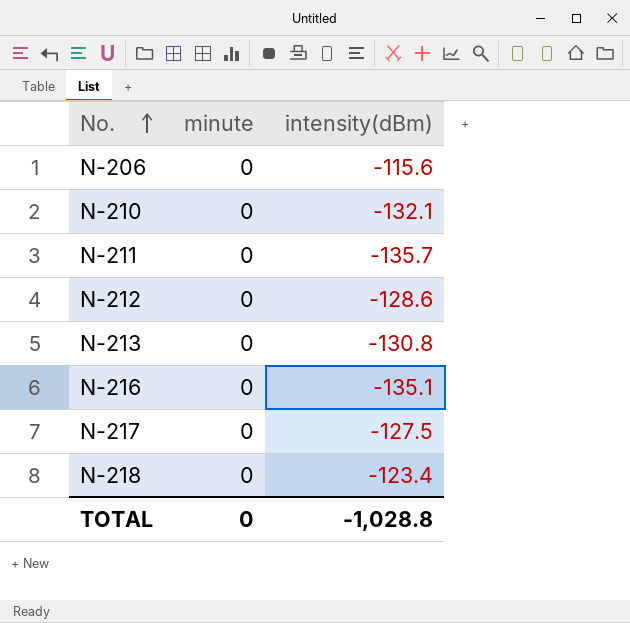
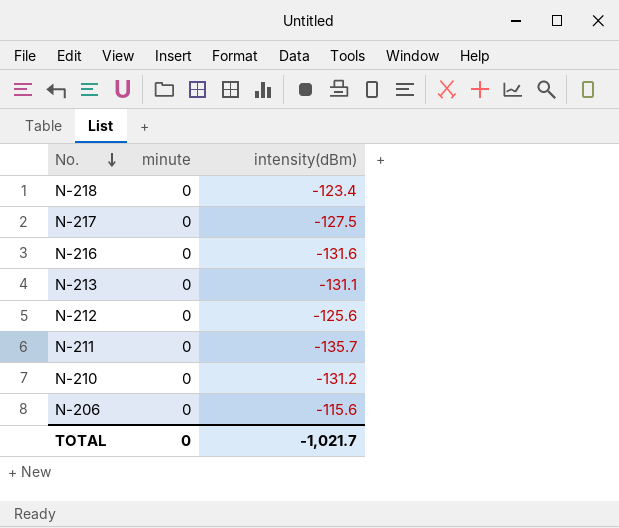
row order: No. ascending -> No. descending
N-216 | intensity(dBm): -135.1 -> -131.6
N-213 | intensity(dBm): -130.8 -> -131.1
N-212 | intensity(dBm): -128.6 -> -125.6
N-210 | intensity(dBm): -132.1 -> -131.2
TOTAL | intensity(dBm): -1,028.8 -> -1,021.7

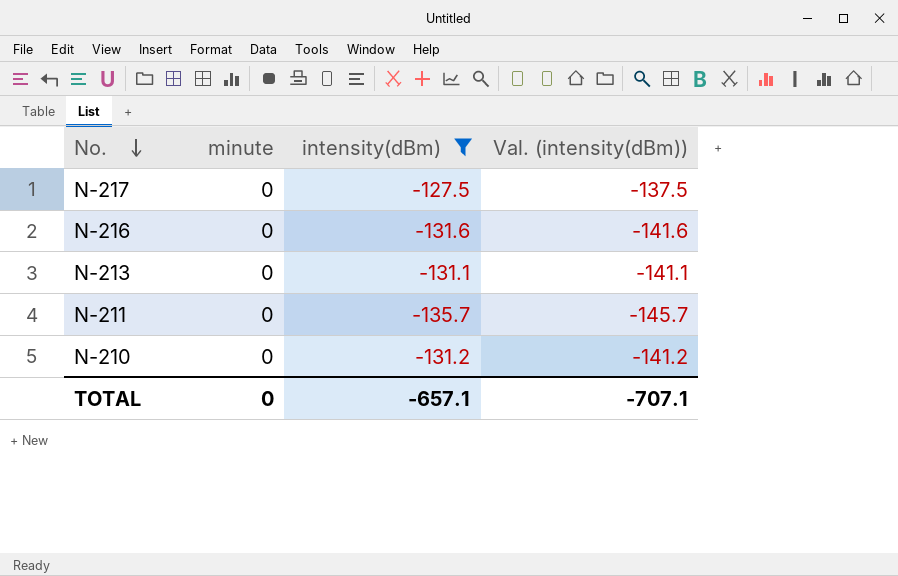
filter: none -> intensity(dBm) <= -127.5
column Val. (intensity(dBm)) | formula: none -> [intensity(dBm)] - 10
TOTAL | intensity(dBm): -1,021.7 -> -657.1

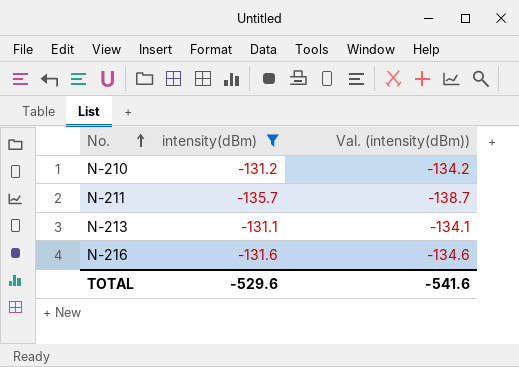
row order: No. descending -> No. ascending
column minute | position: 2 -> none
column Val. (intensity(dBm)) | formula: [intensity(dBm)] - 10 -> [intensity(dBm)] - 3
row N-217: 0 | -127.5 | -137.5 -> none
TOTAL | intensity(dBm): -657.1 -> -529.6
TOTAL | Val. (intensity(dBm)): -707.1 -> -541.6

